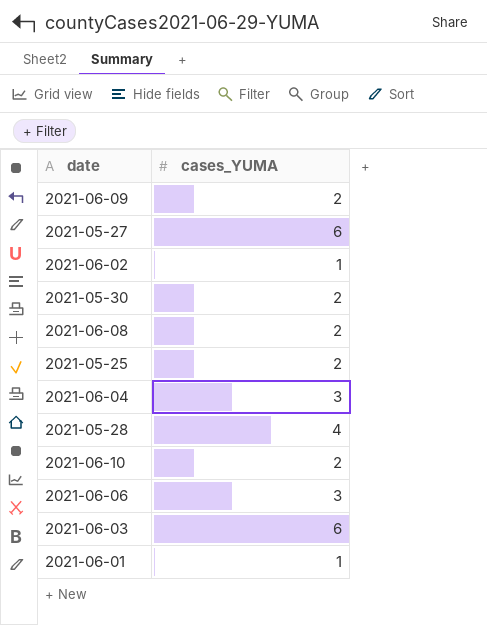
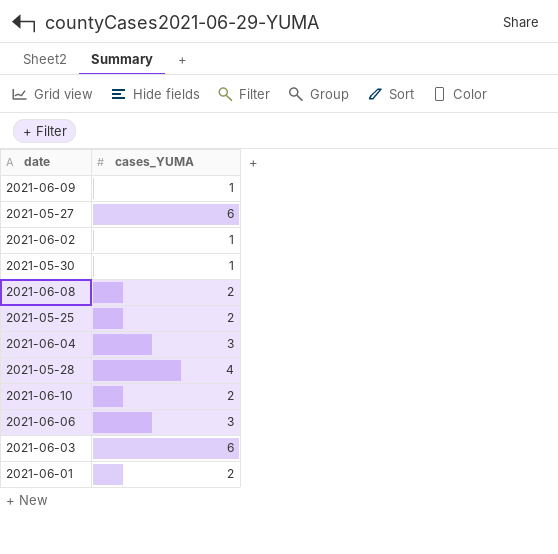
2021-06-09 | cases_YUMA: 2 -> 1
2021-05-30 | cases_YUMA: 2 -> 1
2021-06-01 | cases_YUMA: 1 -> 2

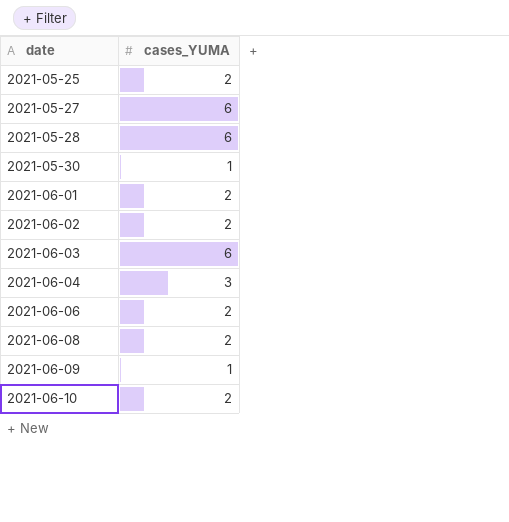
row order: none -> date ascending
2021-05-28 | cases_YUMA: 4 -> 6
2021-06-02 | cases_YUMA: 1 -> 2
2021-06-06 | cases_YUMA: 3 -> 2

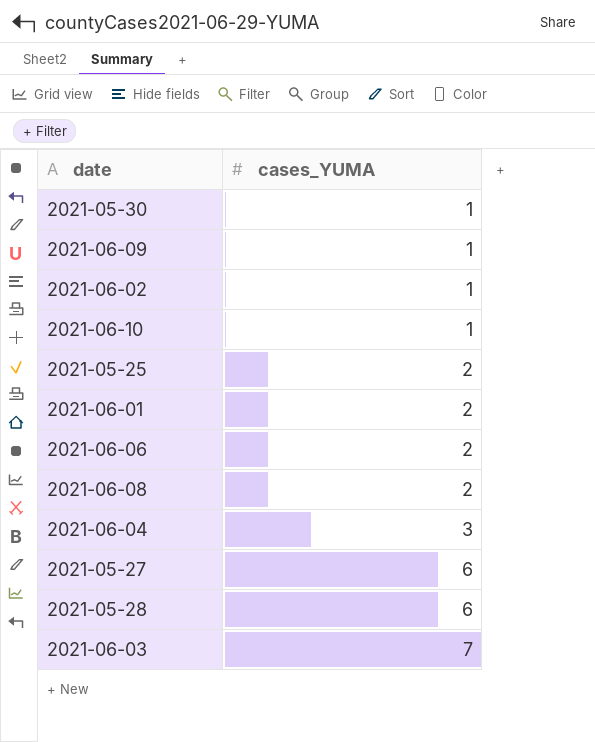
row order: date ascending -> cases_YUMA ascending
2021-06-02 | cases_YUMA: 2 -> 1
2021-06-10 | cases_YUMA: 2 -> 1
2021-06-03 | cases_YUMA: 6 -> 7

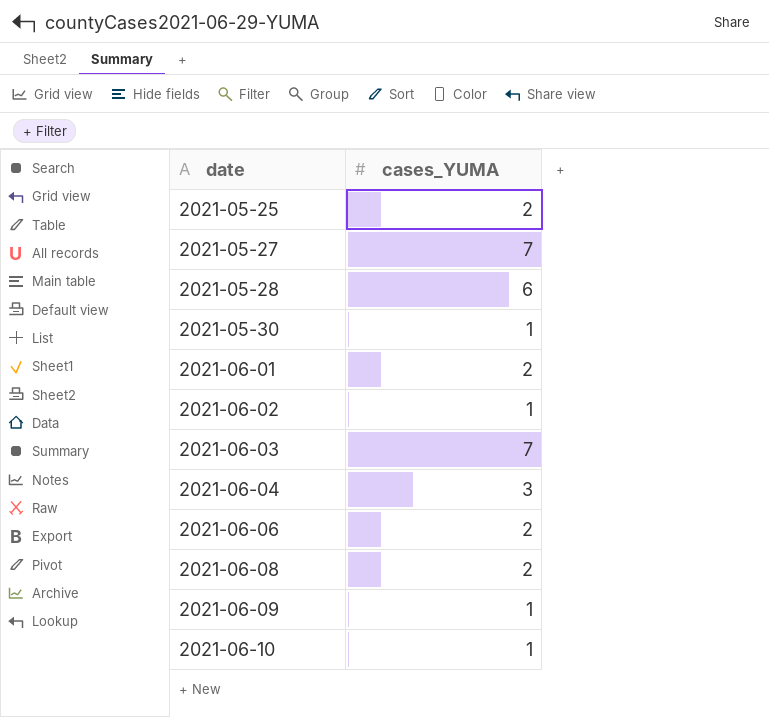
row order: cases_YUMA ascending -> date ascending
2021-05-27 | cases_YUMA: 6 -> 7

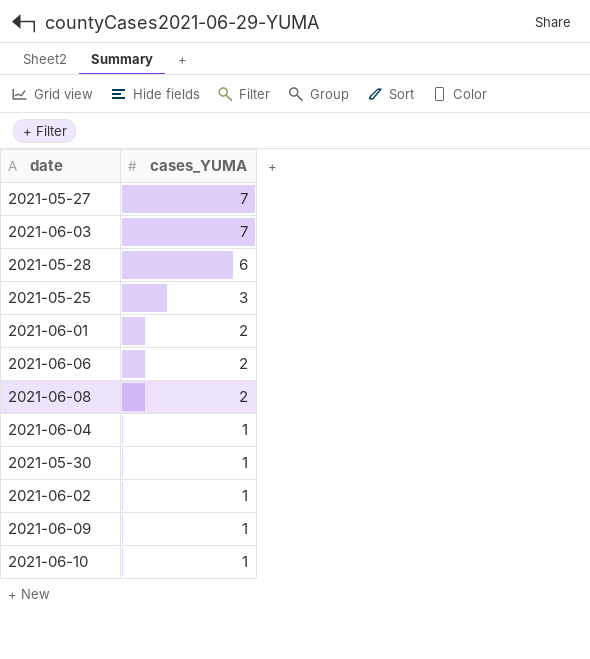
row order: date ascending -> cases_YUMA descending
2021-05-25 | cases_YUMA: 2 -> 3
2021-06-04 | cases_YUMA: 3 -> 1

